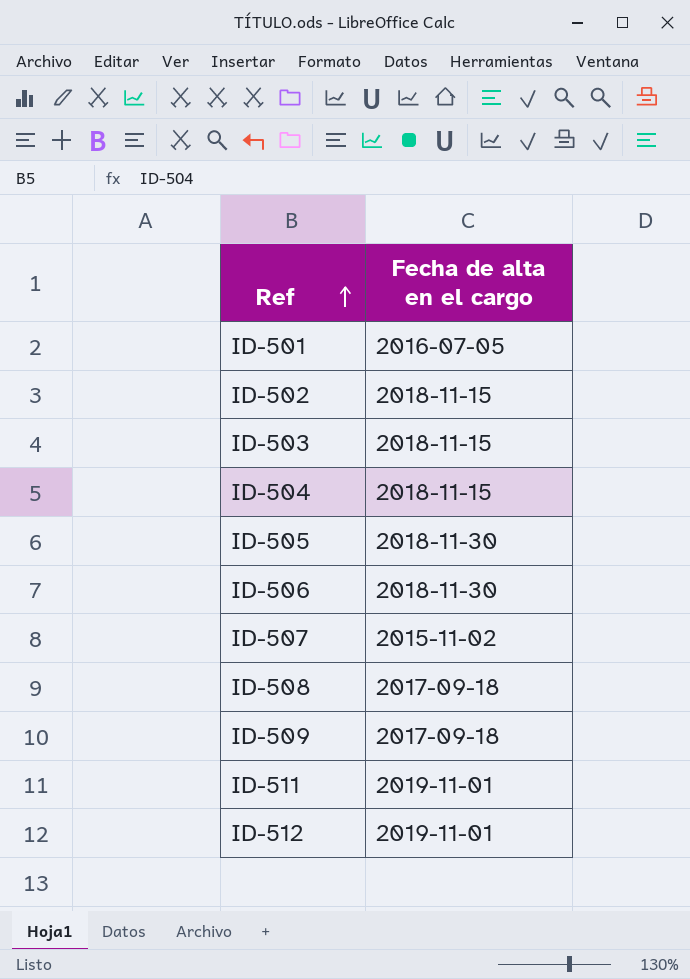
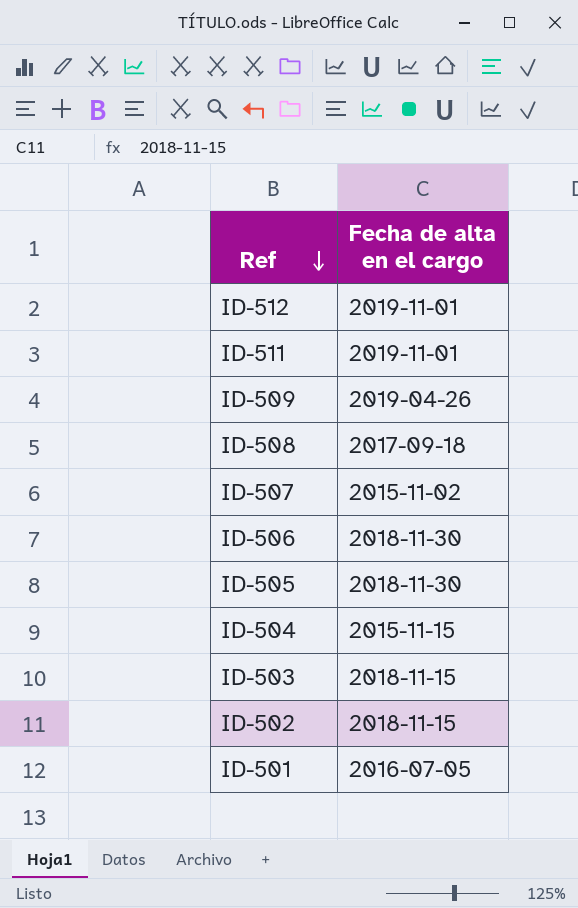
row order: Ref ascending -> Ref descending
ID-509 | Fecha de alta en el cargo: 2017-09-18 -> 2019-04-26
ID-504 | Fecha de alta en el cargo: 2018-11-15 -> 2015-11-15

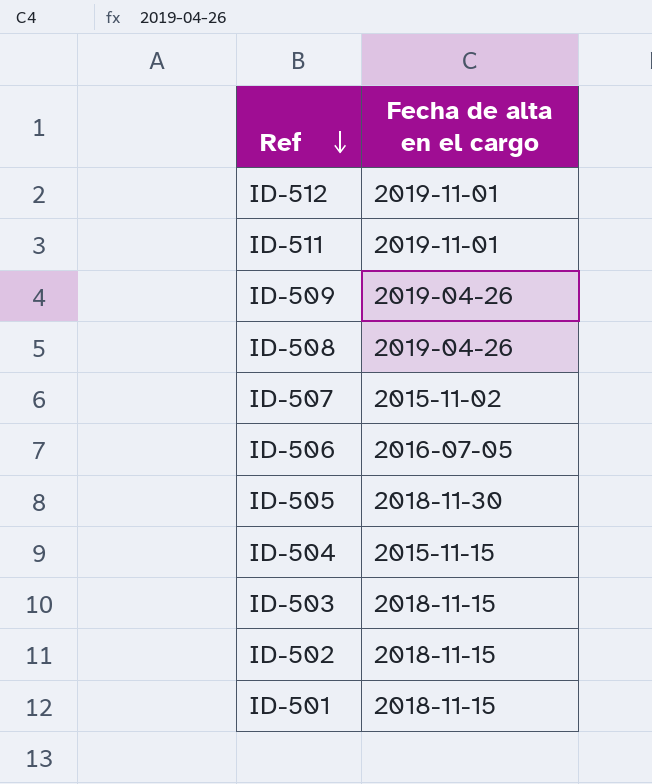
ID-508 | Fecha de alta en el cargo: 2017-09-18 -> 2019-04-26
ID-506 | Fecha de alta en el cargo: 2018-11-30 -> 2016-07-05
ID-501 | Fecha de alta en el cargo: 2016-07-05 -> 2018-11-15

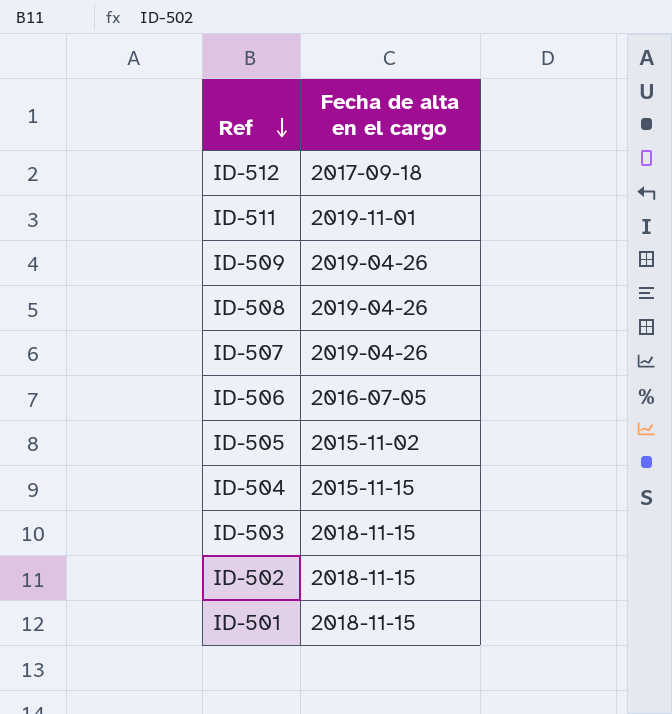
ID-512 | Fecha de alta en el cargo: 2019-11-01 -> 2017-09-18
ID-507 | Fecha de alta en el cargo: 2015-11-02 -> 2019-04-26
ID-505 | Fecha de alta en el cargo: 2018-11-30 -> 2015-11-02

